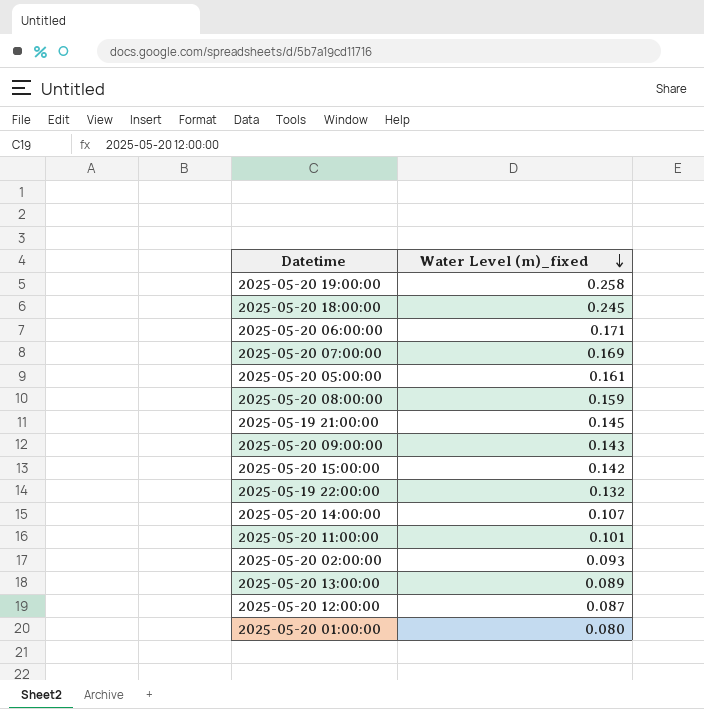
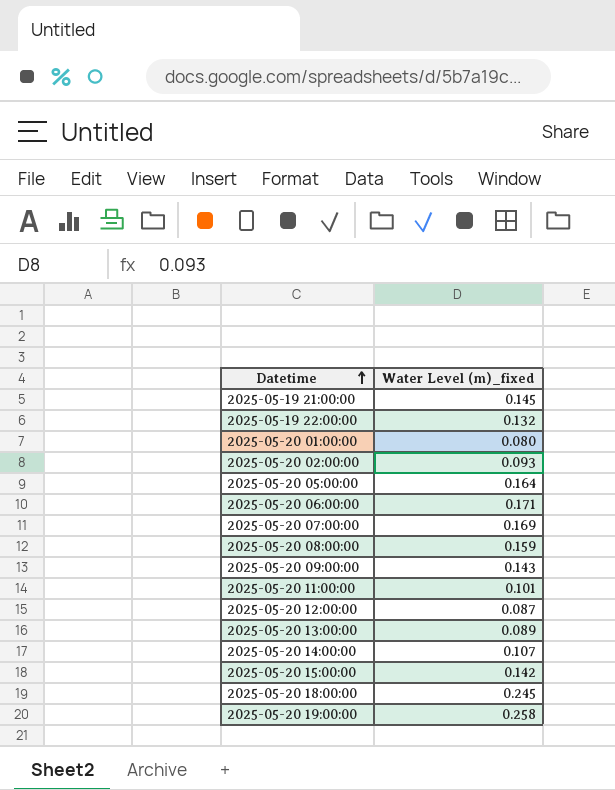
row order: Water Level (m)_fixed descending -> Datetime ascending
2025-05-20 05:00:00 | Water Level (m)_fixed: 0.161 -> 0.164

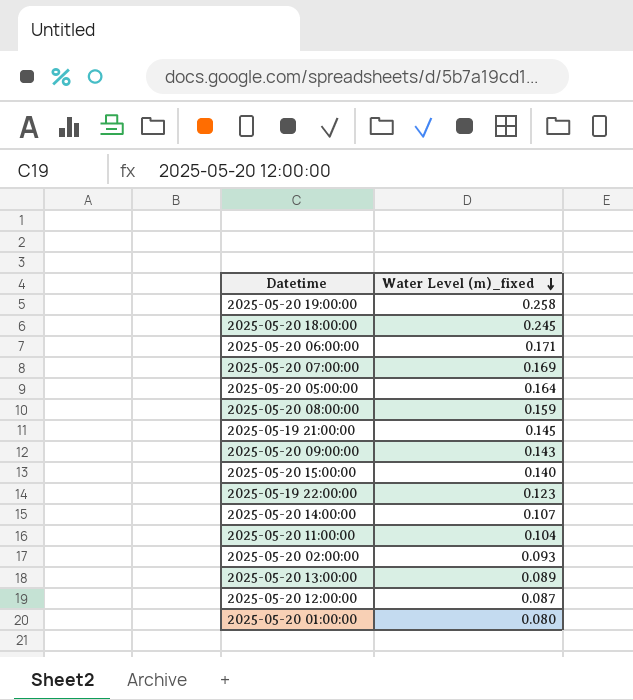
row order: Datetime ascending -> Water Level (m)_fixed descending
2025-05-20 15:00:00 | Water Level (m)_fixed: 0.142 -> 0.140
2025-05-19 22:00:00 | Water Level (m)_fixed: 0.132 -> 0.123
2025-05-20 11:00:00 | Water Level (m)_fixed: 0.101 -> 0.104

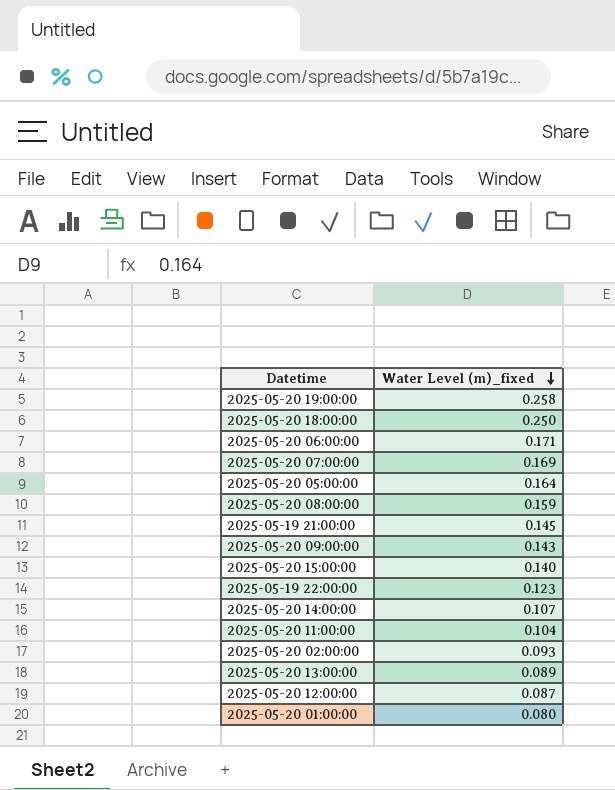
2025-05-20 18:00:00 | Water Level (m)_fixed: 0.245 -> 0.250

